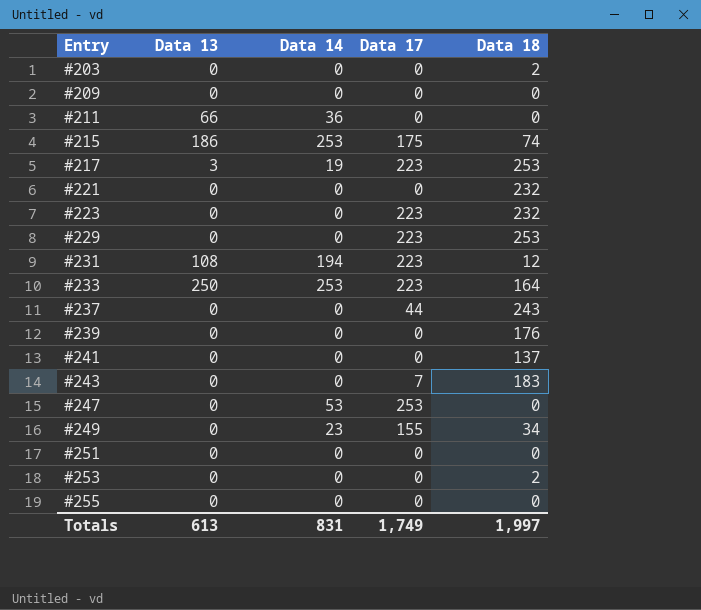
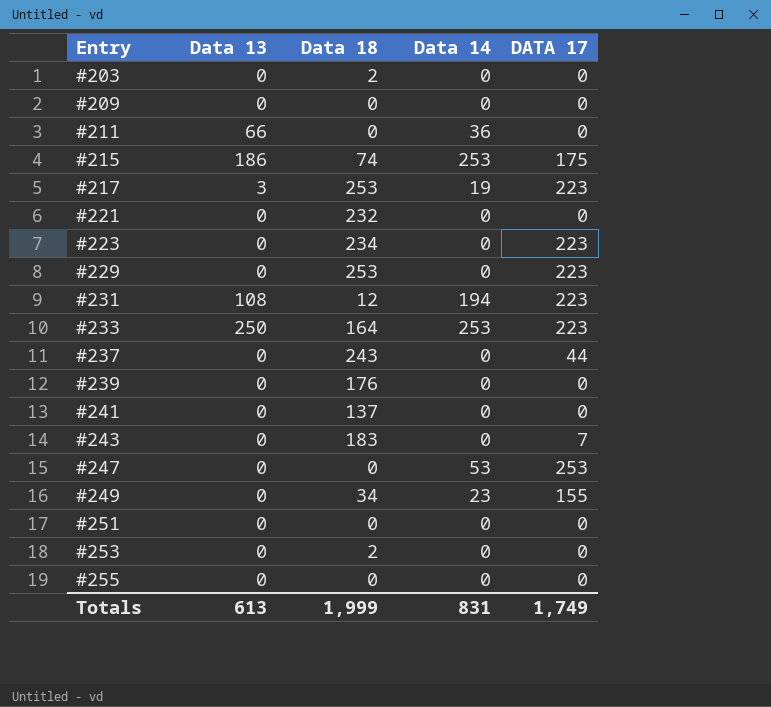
column Data 18 | position: 5 -> 3
column name: Data 17 -> DATA 17
#223 | Data 18: 232 -> 234
Totals | Data 18: 1,997 -> 1,999

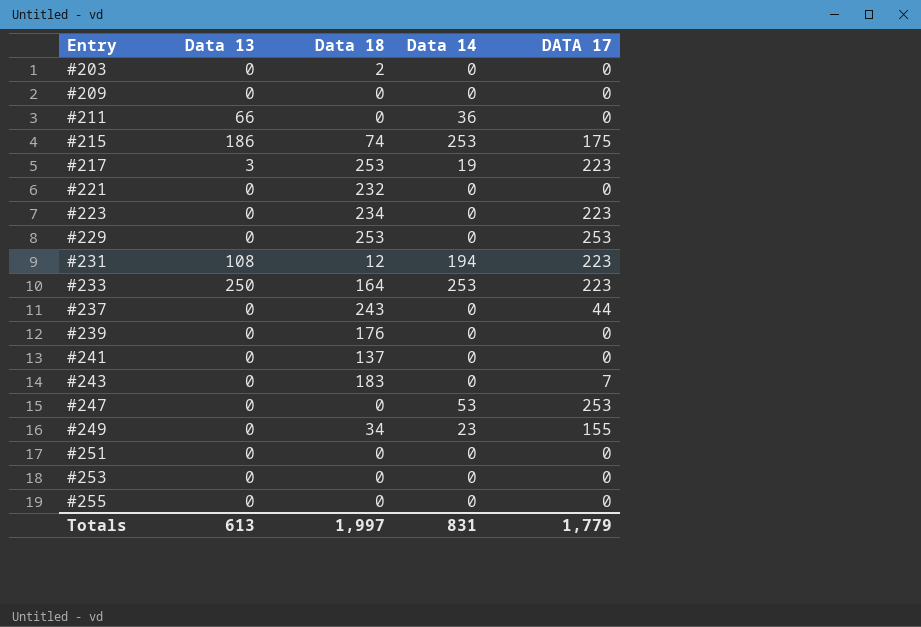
#229 | DATA 17: 223 -> 253
#253 | Data 18: 2 -> 0
Totals | Data 18: 1,999 -> 1,997
Totals | DATA 17: 1,749 -> 1,779

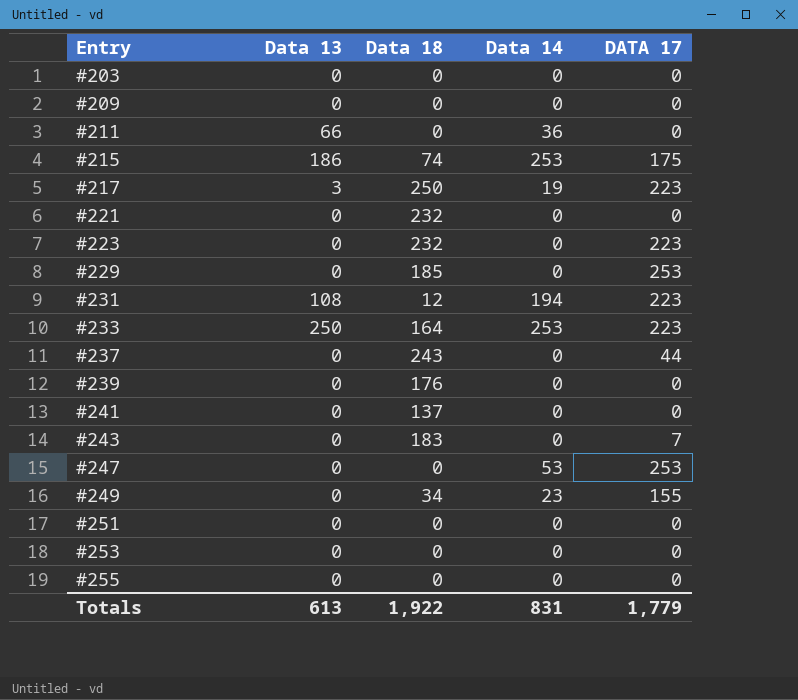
#203 | Data 18: 2 -> 0
#217 | Data 18: 253 -> 250
#223 | Data 18: 234 -> 232
#229 | Data 18: 253 -> 185
Totals | Data 18: 1,997 -> 1,922

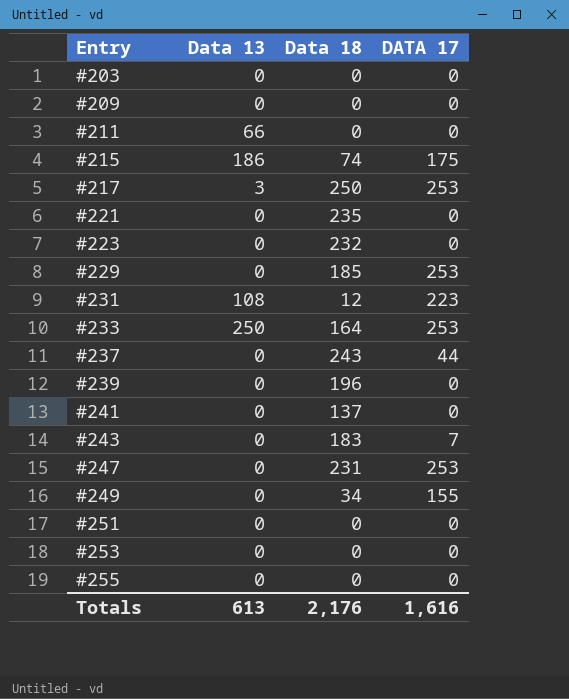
column Data 14 | position: 4 -> none
#217 | DATA 17: 223 -> 253
#221 | Data 18: 232 -> 235
#223 | DATA 17: 223 -> 0
#233 | DATA 17: 223 -> 253
#239 | Data 18: 176 -> 196
#247 | Data 18: 0 -> 231
Totals | Data 18: 1,922 -> 2,176
Totals | DATA 17: 1,779 -> 1,616

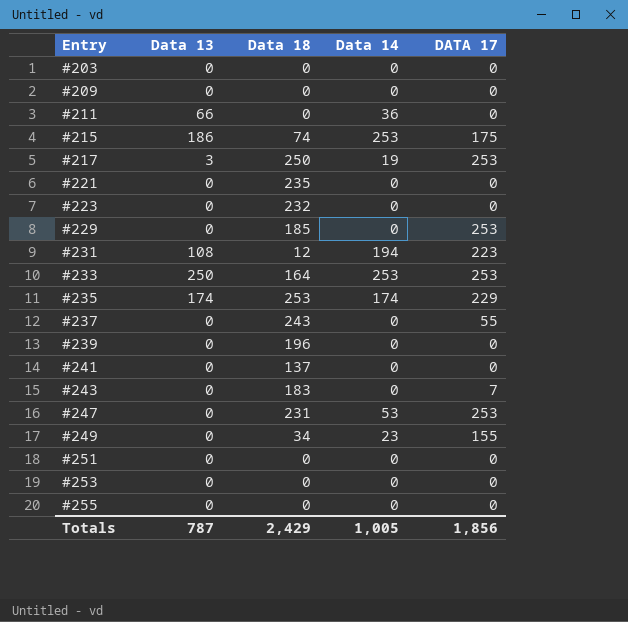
column Data 14 | position: none -> 4
row #235: none -> 174 | 253 | 174 | 229
#237 | DATA 17: 44 -> 55
Totals | Data 13: 613 -> 787
Totals | Data 18: 2,176 -> 2,429
Totals | DATA 17: 1,616 -> 1,856

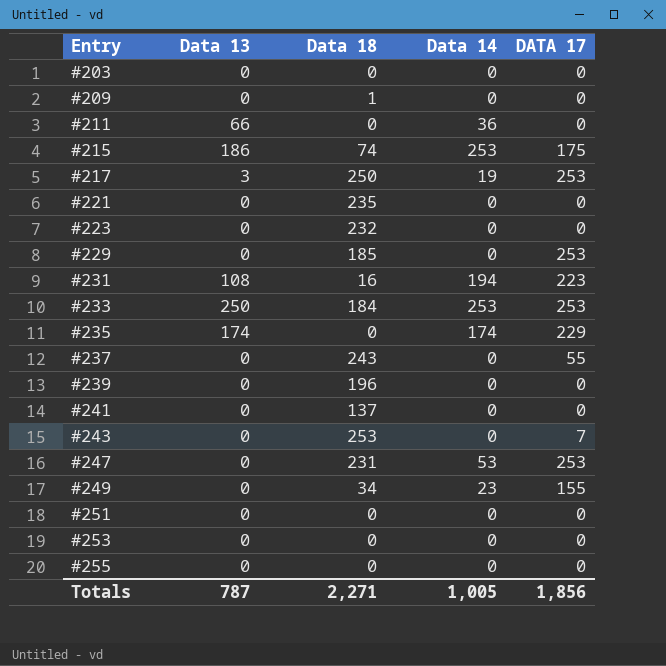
#209 | Data 18: 0 -> 1
#231 | Data 18: 12 -> 16
#233 | Data 18: 164 -> 184
#235 | Data 18: 253 -> 0
#243 | Data 18: 183 -> 253
Totals | Data 18: 2,429 -> 2,271

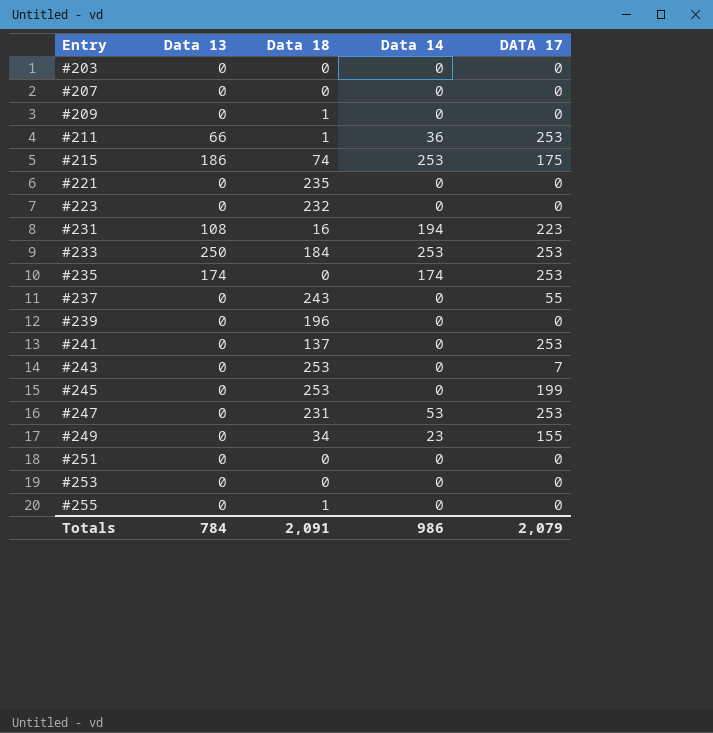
row #217: 3 | 250 | 19 | 253 -> none
row #229: 0 | 185 | 0 | 253 -> none
row #207: none -> 0 | 0 | 0 | 0
#211 | Data 18: 0 -> 1
#211 | DATA 17: 0 -> 253
#235 | DATA 17: 229 -> 253
#241 | DATA 17: 0 -> 253
row #245: none -> 0 | 253 | 0 | 199
#255 | Data 18: 0 -> 1
Totals | Data 13: 787 -> 784
Totals | Data 18: 2,271 -> 2,091
Totals | Data 14: 1,005 -> 986
Totals | DATA 17: 1,856 -> 2,079

